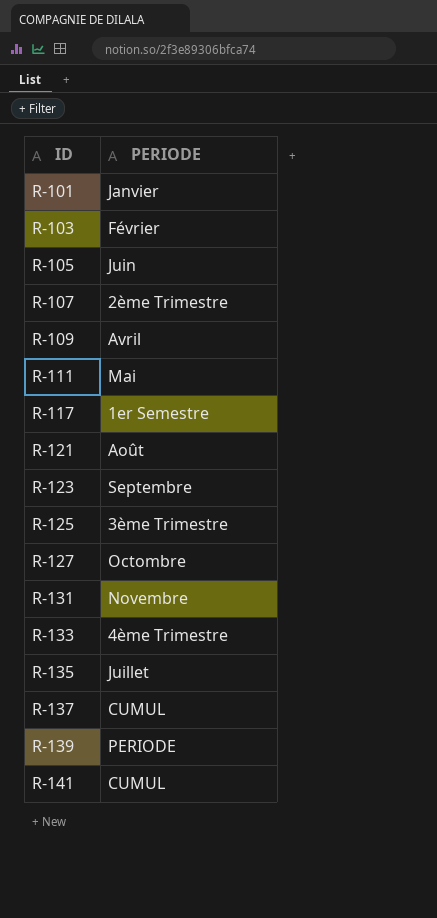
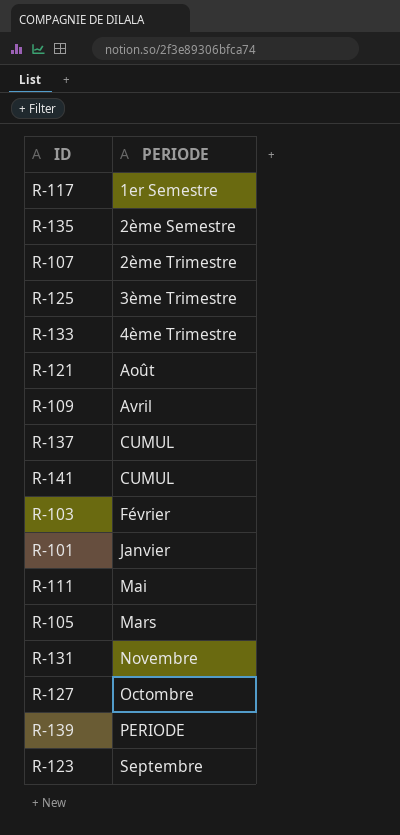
row order: ID ascending -> PERIODE ascending
R-135 | PERIODE: Juillet -> 2ème Semestre
R-105 | PERIODE: Juin -> Mars

